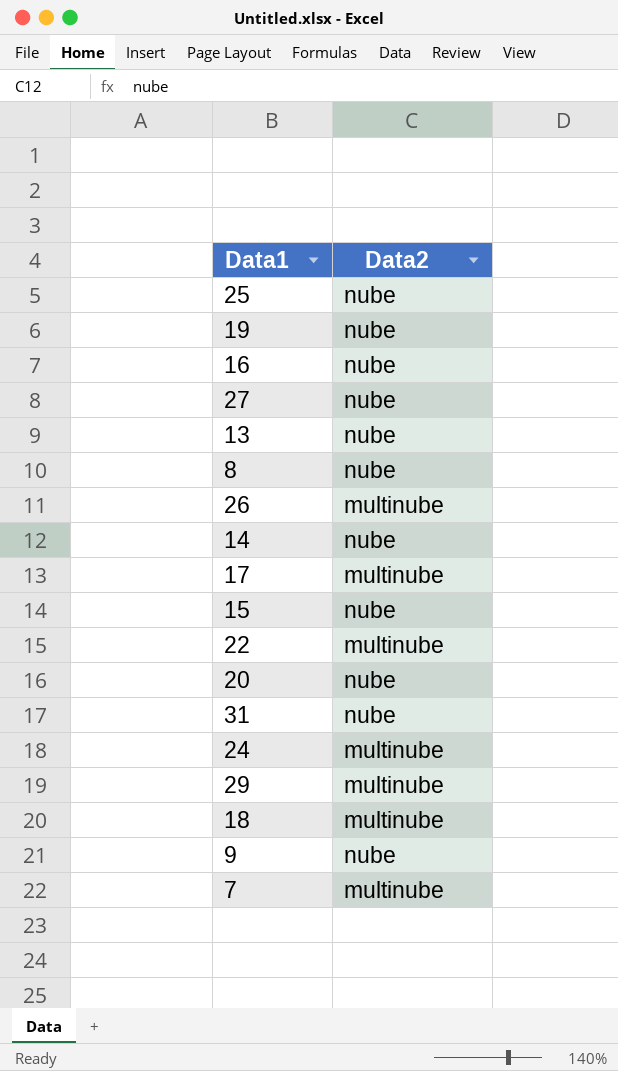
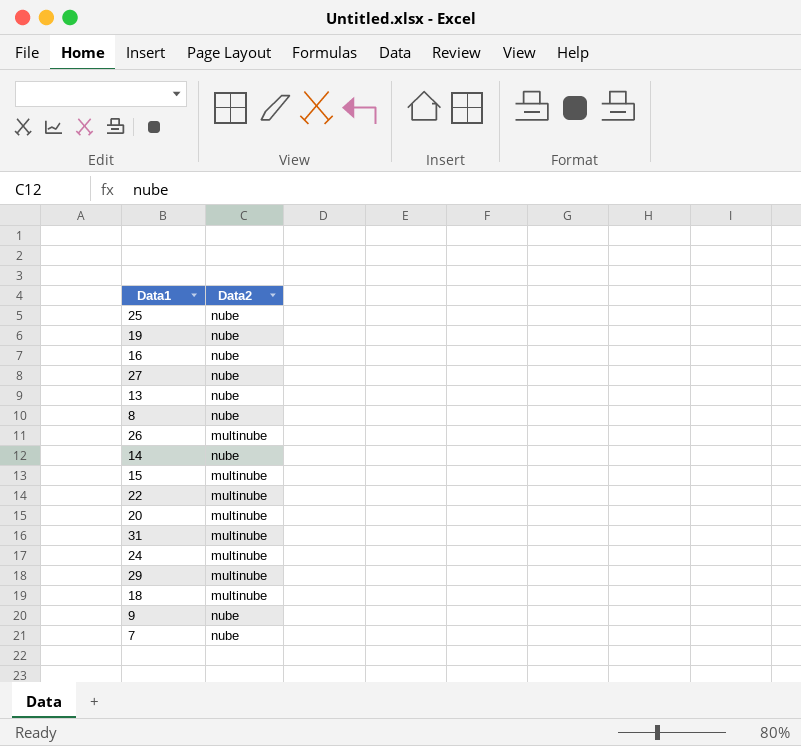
row 17: multinube -> none
15 | Data2: nube -> multinube
20 | Data2: nube -> multinube
31 | Data2: nube -> multinube
7 | Data2: multinube -> nube

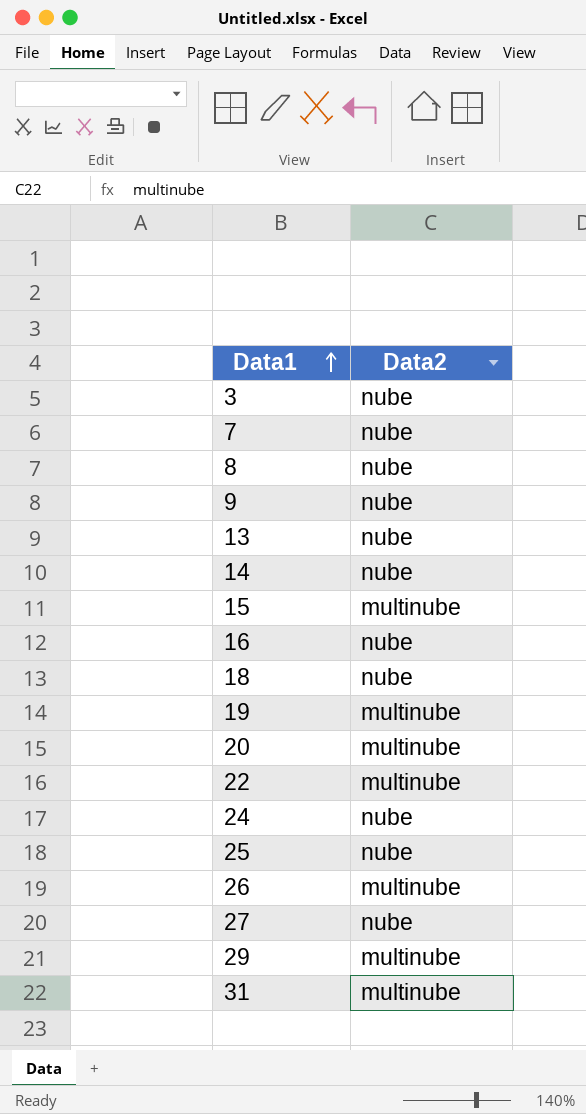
row order: none -> Data1 ascending
row 3: none -> nube
18 | Data2: multinube -> nube
19 | Data2: nube -> multinube
24 | Data2: multinube -> nube

